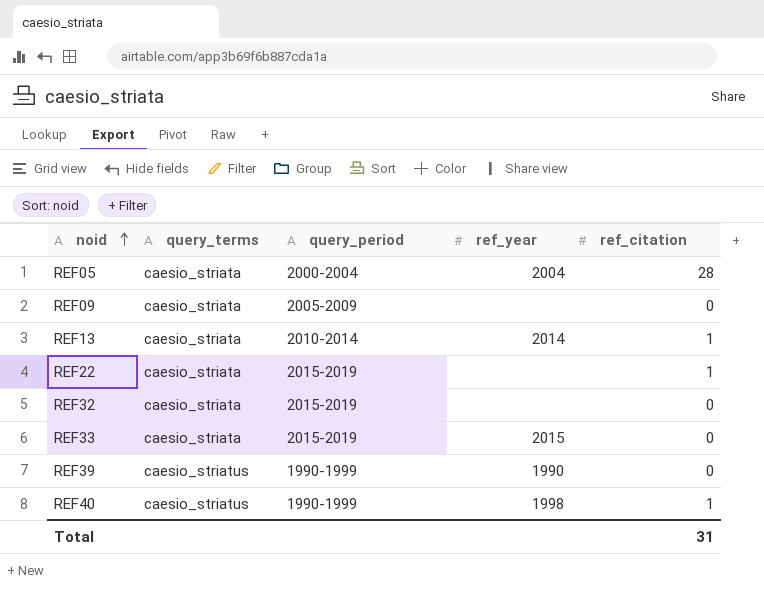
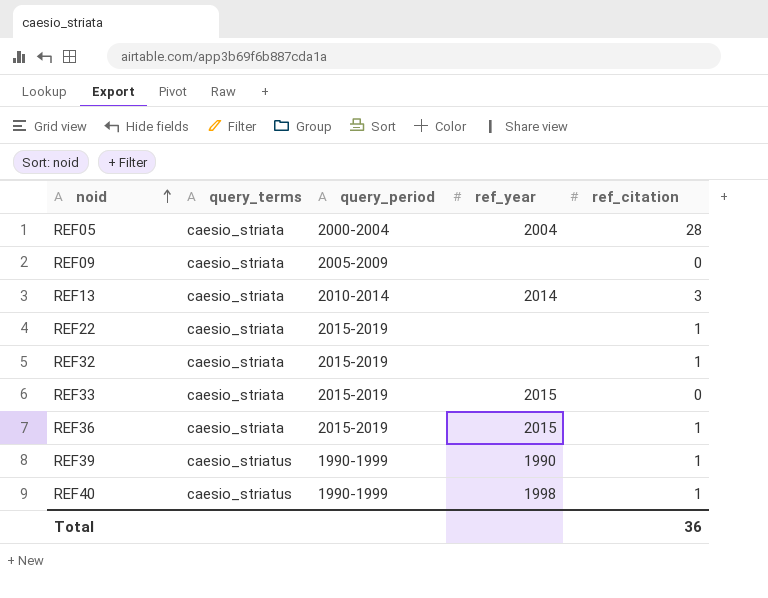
REF13 | ref_citation: 1 -> 3
REF32 | ref_citation: 0 -> 1
row REF36: none -> caesio_striata | 2015-2019 | 2015 | 1
REF39 | ref_citation: 0 -> 1
Total | ref_citation: 31 -> 36

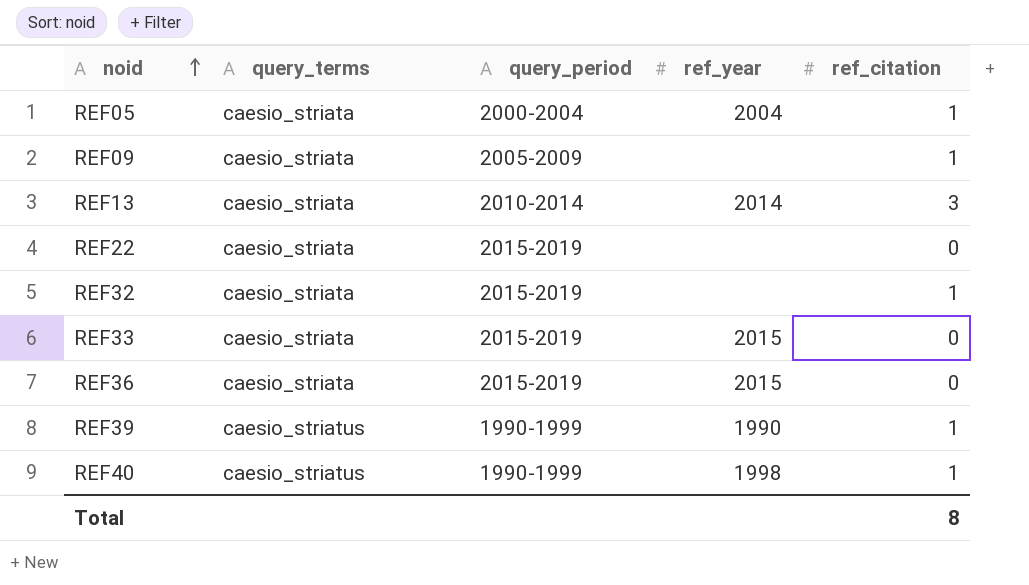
REF05 | ref_citation: 28 -> 1
REF09 | ref_citation: 0 -> 1
REF22 | ref_citation: 1 -> 0
REF36 | ref_citation: 1 -> 0
Total | ref_citation: 36 -> 8

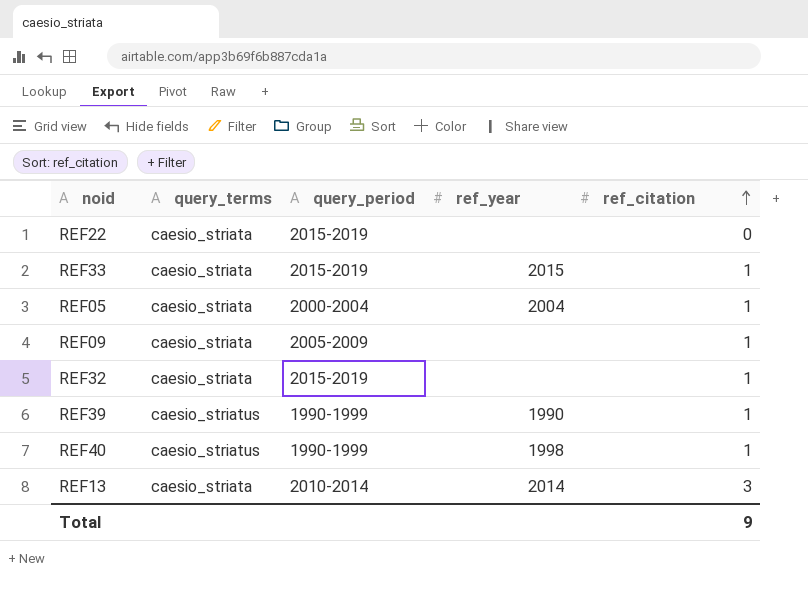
row order: noid ascending -> ref_citation ascending
row REF36: caesio_striata | 2015-2019 | 2015 | 0 -> none
REF33 | ref_citation: 0 -> 1
Total | ref_citation: 8 -> 9

